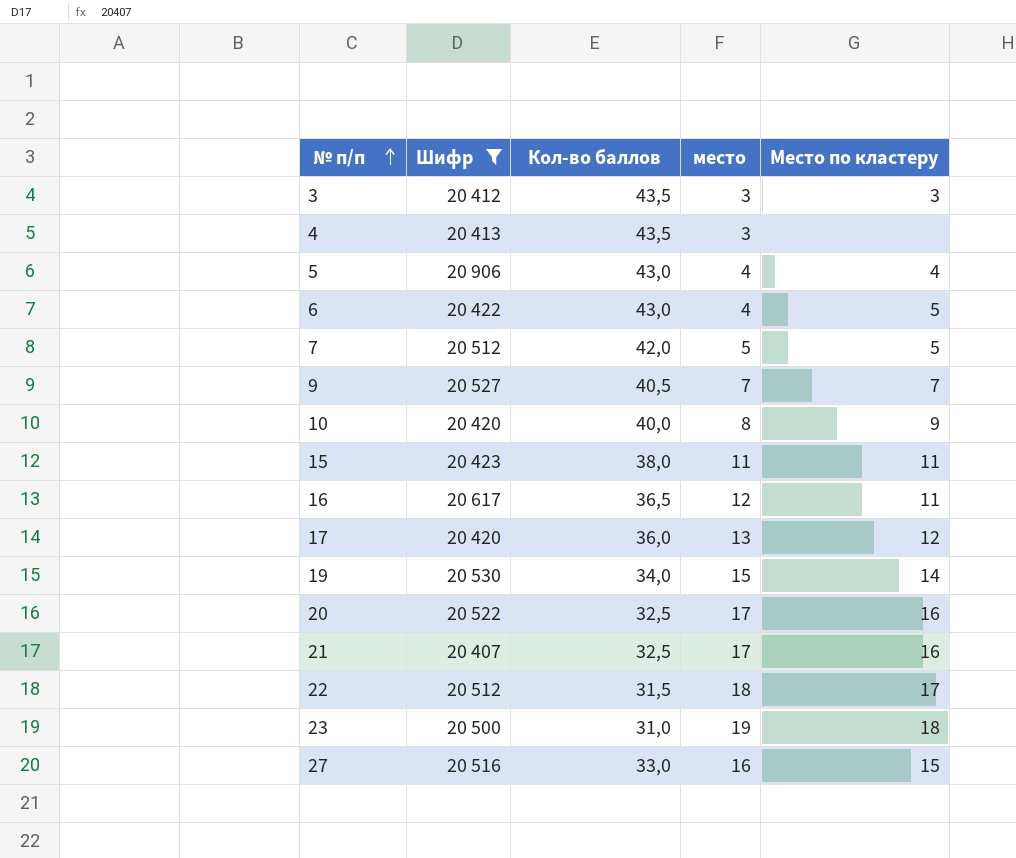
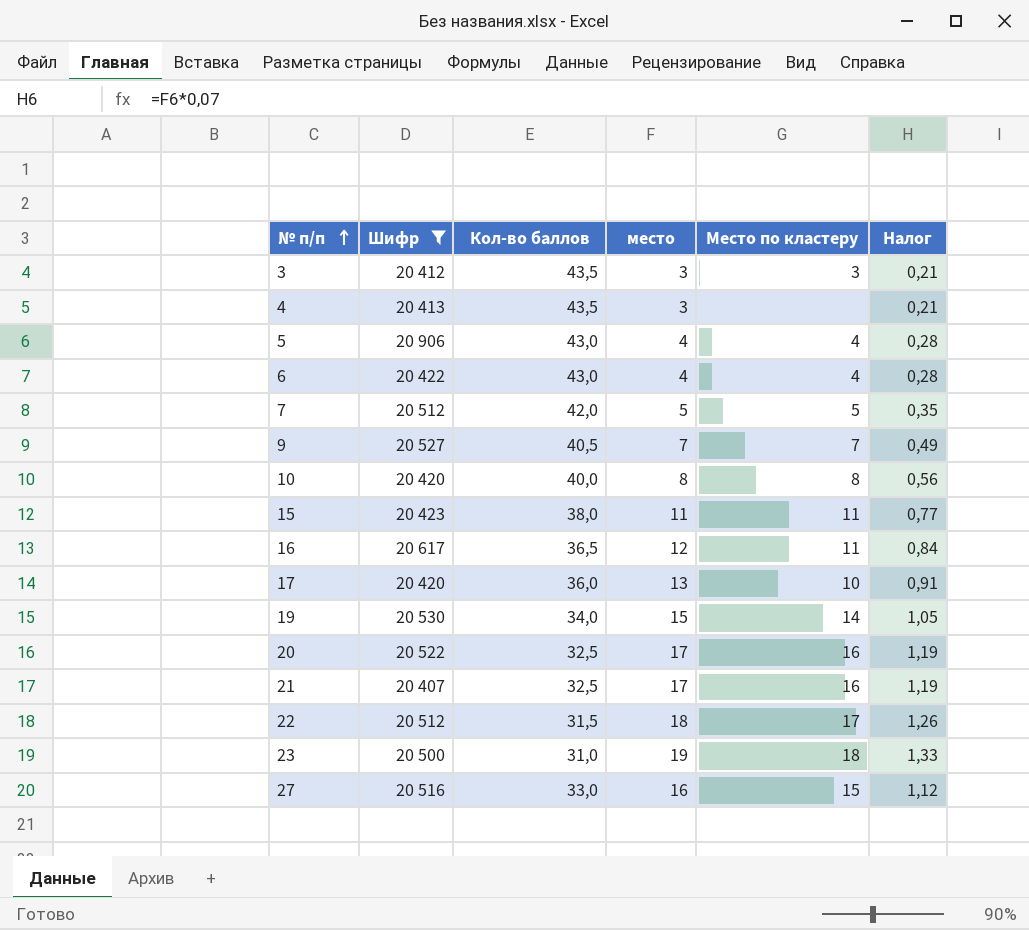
column Налог | formula: none -> [место] * 0,07
6 | Место по кластеру: 5 -> 4
10 | Место по кластеру: 9 -> 8
17 | Место по кластеру: 12 -> 10

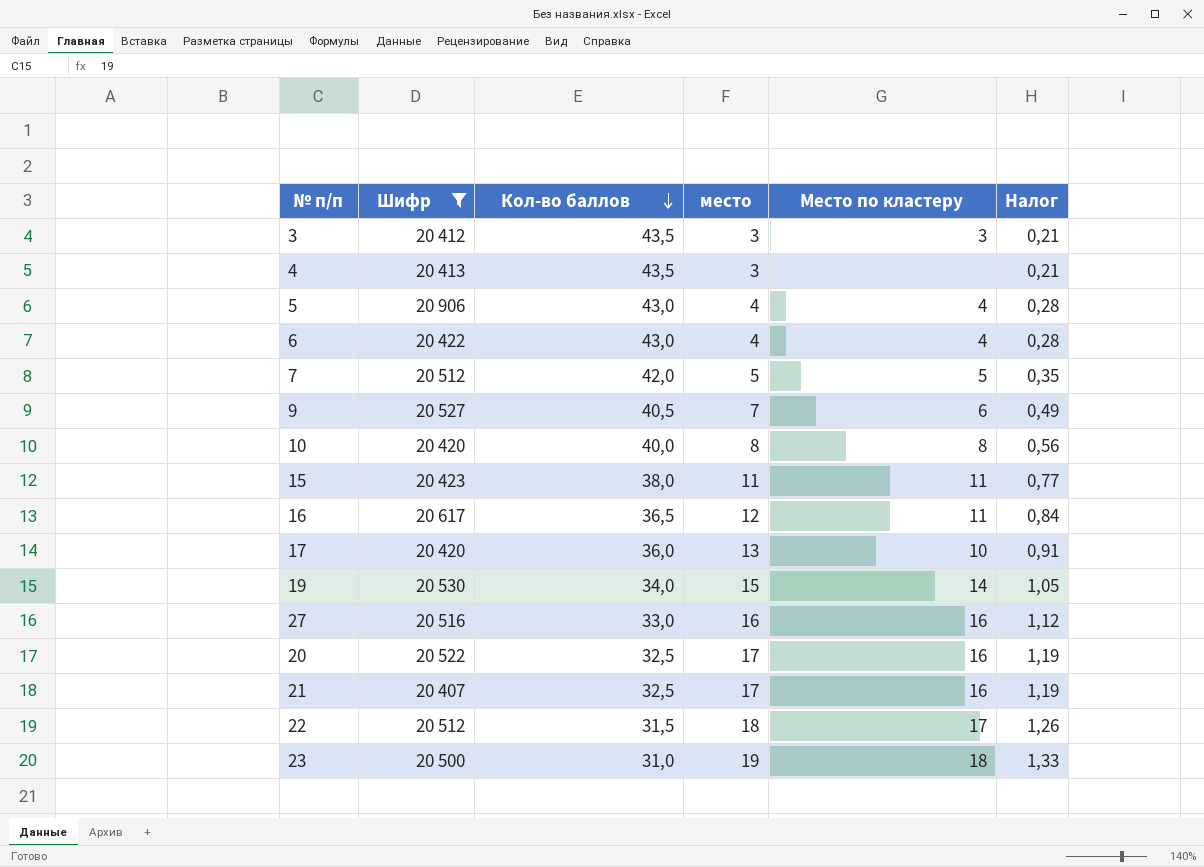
row order: № п/п ascending -> Кол-во баллов descending
9 | Место по кластеру: 7 -> 6
27 | Место по кластеру: 15 -> 16

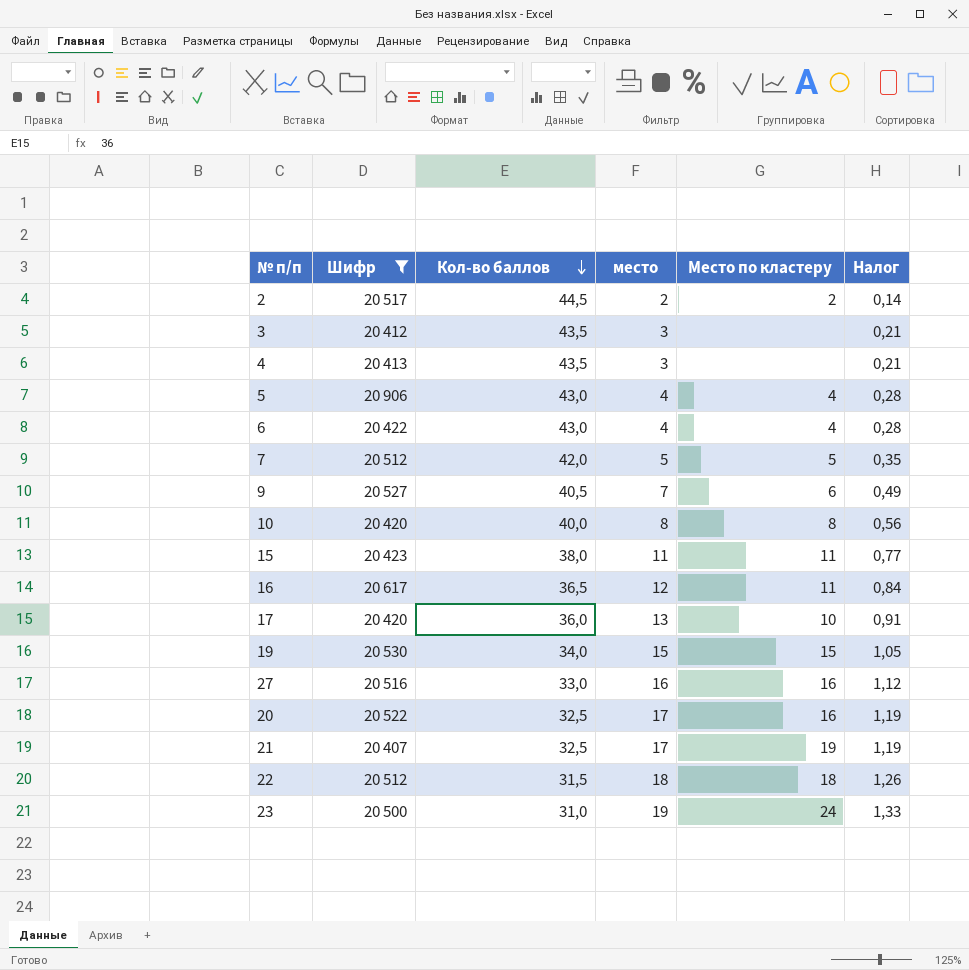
row 2: none -> 20 517 | 44,5 | 2 | 2 | 0,14
3 | Место по кластеру: 3 -> none
19 | Место по кластеру: 14 -> 15
21 | Место по кластеру: 16 -> 19
22 | Место по кластеру: 17 -> 18
23 | Место по кластеру: 18 -> 24

